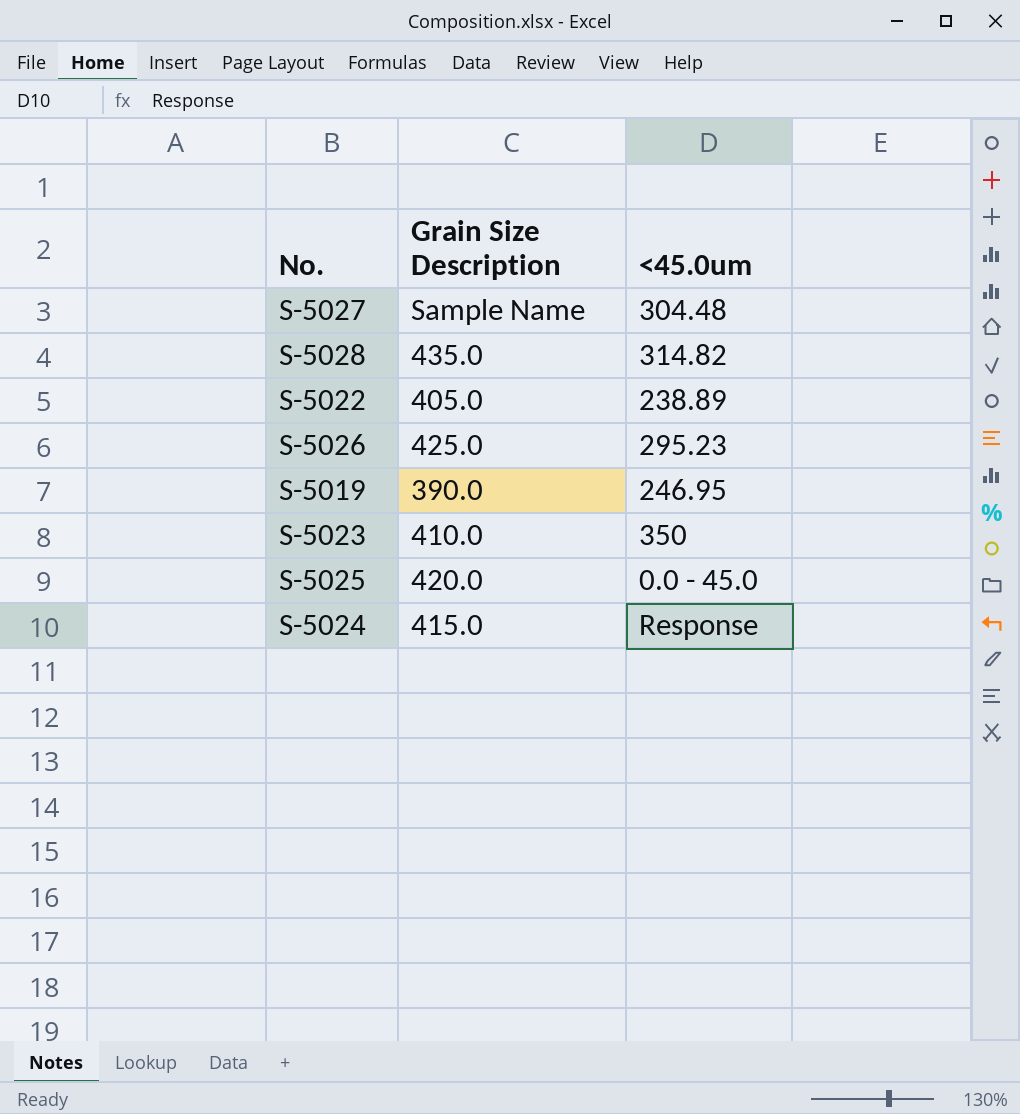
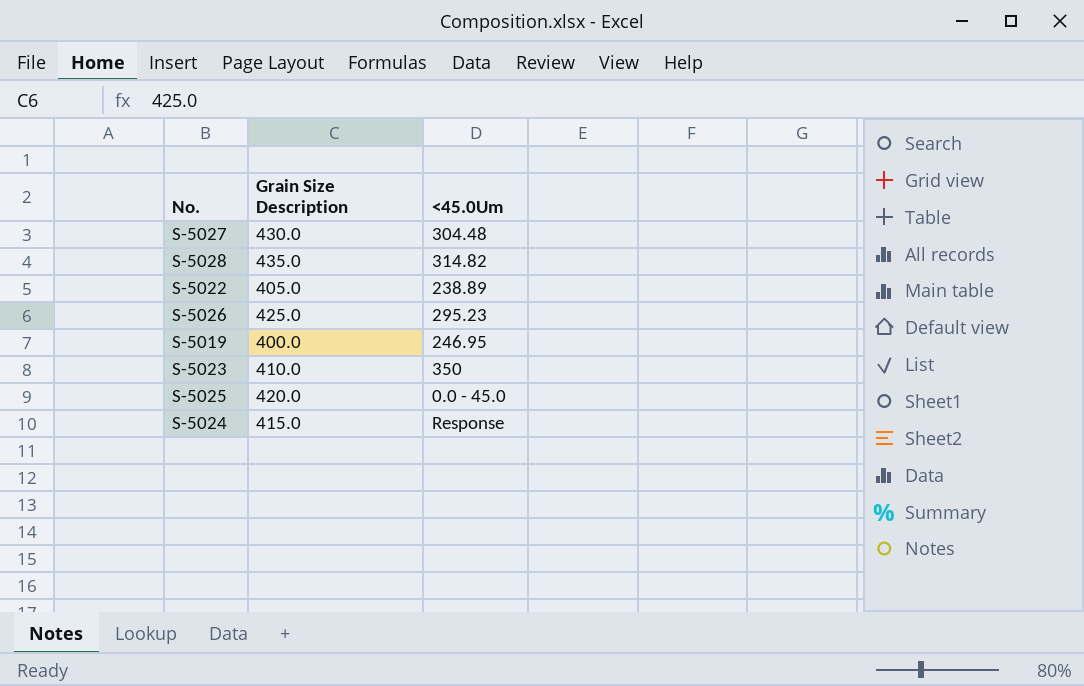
column name: <45.0um -> <45.0Um
S-5027 | Grain Size Description: Sample Name -> 430.0
S-5019 | Grain Size Description: 390.0 -> 400.0

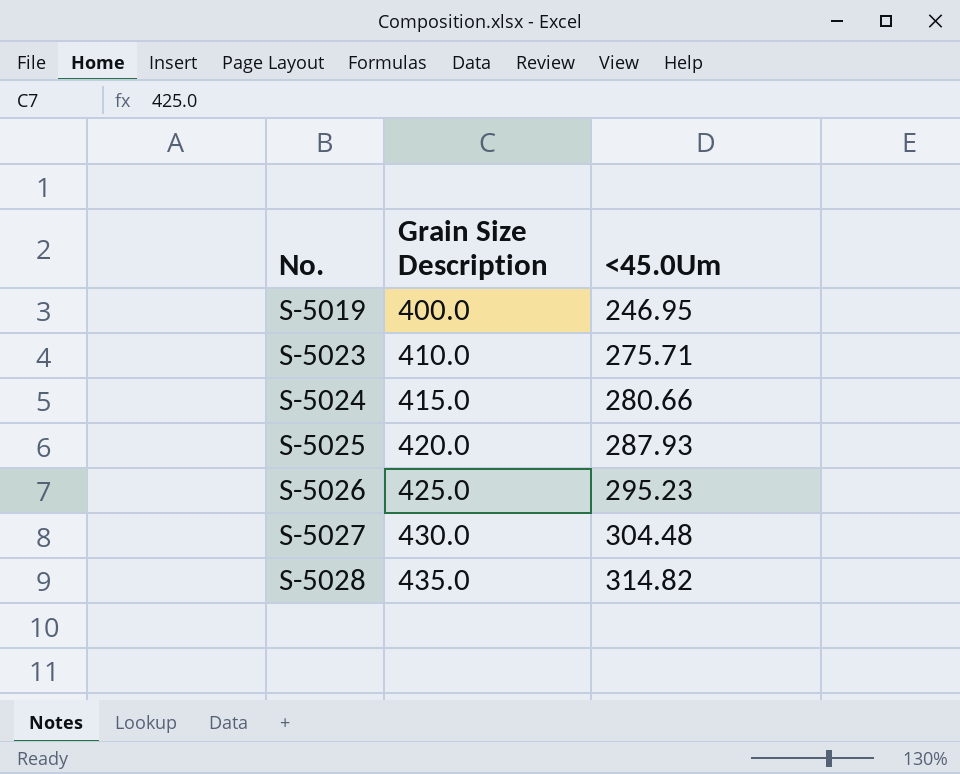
row order: none -> No. ascending
row S-5022: 405.0 | 238.89 -> none
S-5023 | <45.0Um: 350 -> 275.71
S-5024 | <45.0Um: Response -> 280.66
S-5025 | <45.0Um: 0.0 - 45.0 -> 287.93

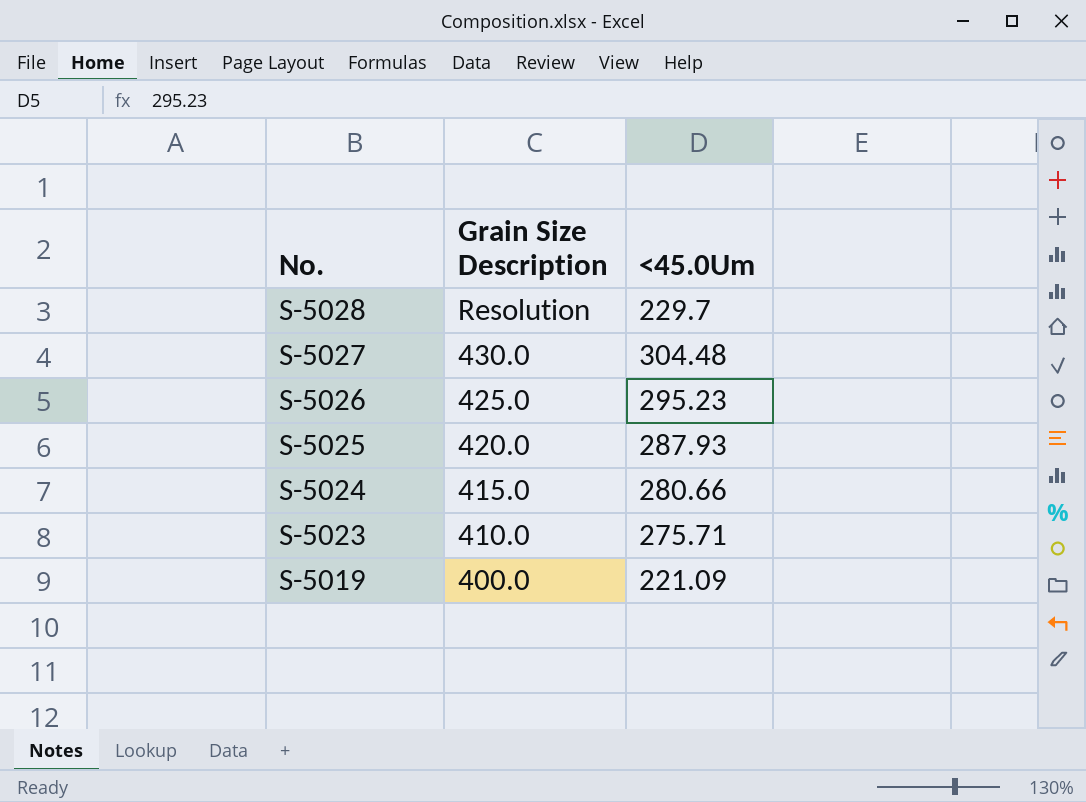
row order: No. ascending -> No. descending
S-5028 | Grain Size Description: 435.0 -> Resolution
S-5028 | <45.0Um: 314.82 -> 229.7
S-5019 | <45.0Um: 246.95 -> 221.09

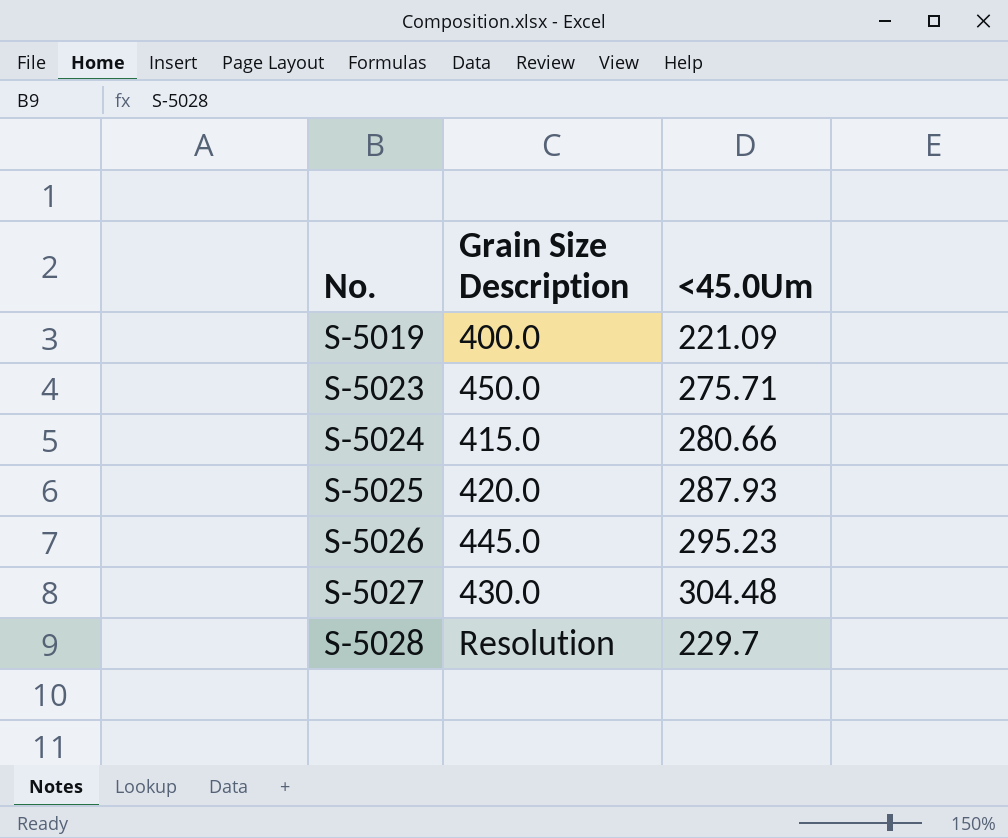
row order: No. descending -> No. ascending
S-5023 | Grain Size Description: 410.0 -> 450.0
S-5026 | Grain Size Description: 425.0 -> 445.0

